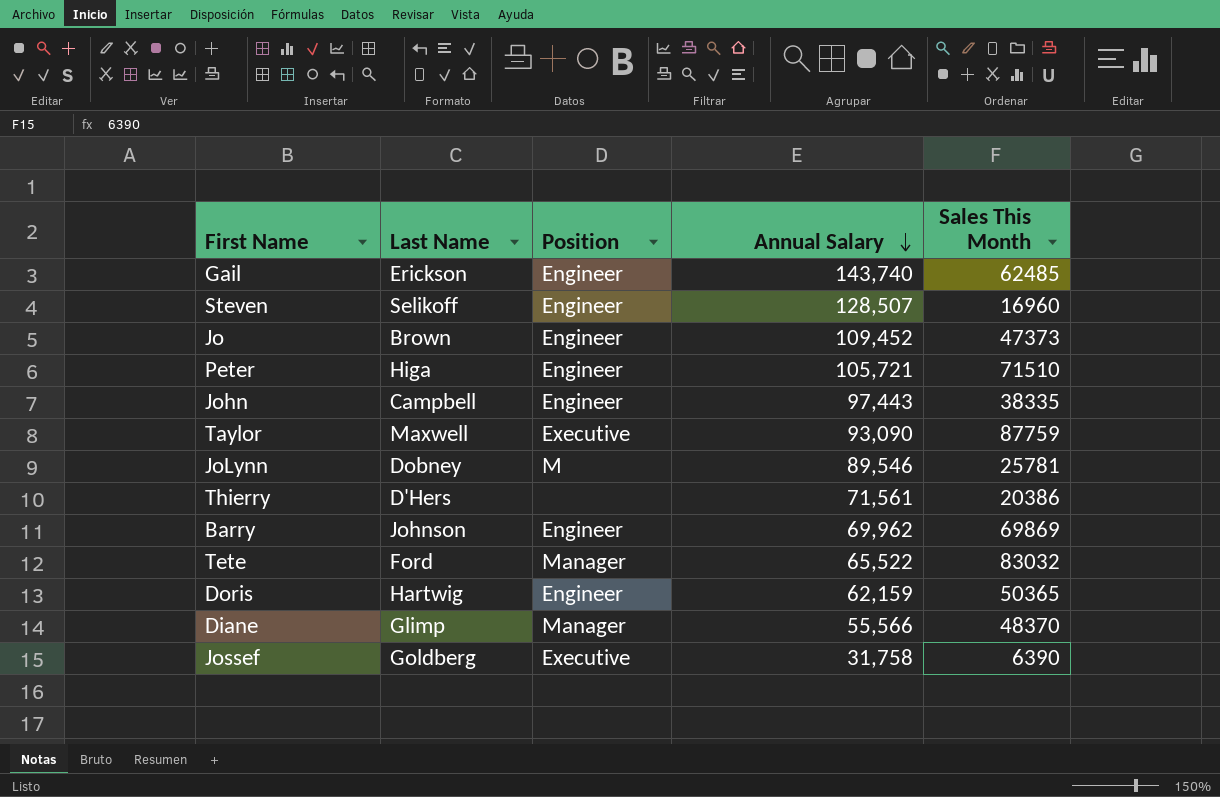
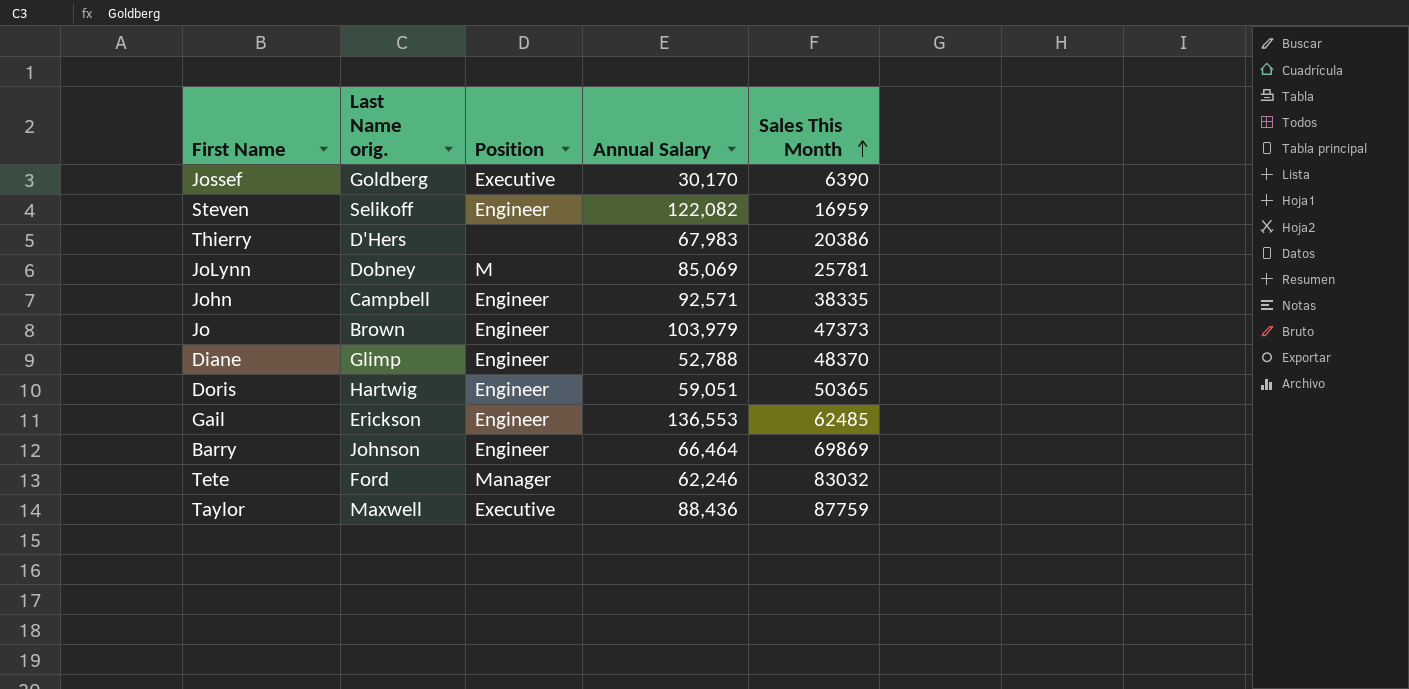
row order: Annual Salary descending -> Sales This Month ascending
column name: Last Name -> Last Name orig.
row Peter: Higa | Engineer | 105,721 | 71510 -> none
Jossef | Annual Salary: 31,758 -> 30,170
Steven | Annual Salary: 128,507 -> 122,082
Steven | Sales This Month: 16960 -> 16959
Thierry | Annual Salary: 71,561 -> 67,983
JoLynn | Annual Salary: 89,546 -> 85,069
John | Annual Salary: 97,443 -> 92,571
Jo | Annual Salary: 109,452 -> 103,979
Diane | Position: Manager -> Engineer
Diane | Annual Salary: 55,566 -> 52,788
Doris | Annual Salary: 62,159 -> 59,051
Gail | Annual Salary: 143,740 -> 136,553
Barry | Annual Salary: 69,962 -> 66,464
Tete | Annual Salary: 65,522 -> 62,246
Taylor | Annual Salary: 93,090 -> 88,436

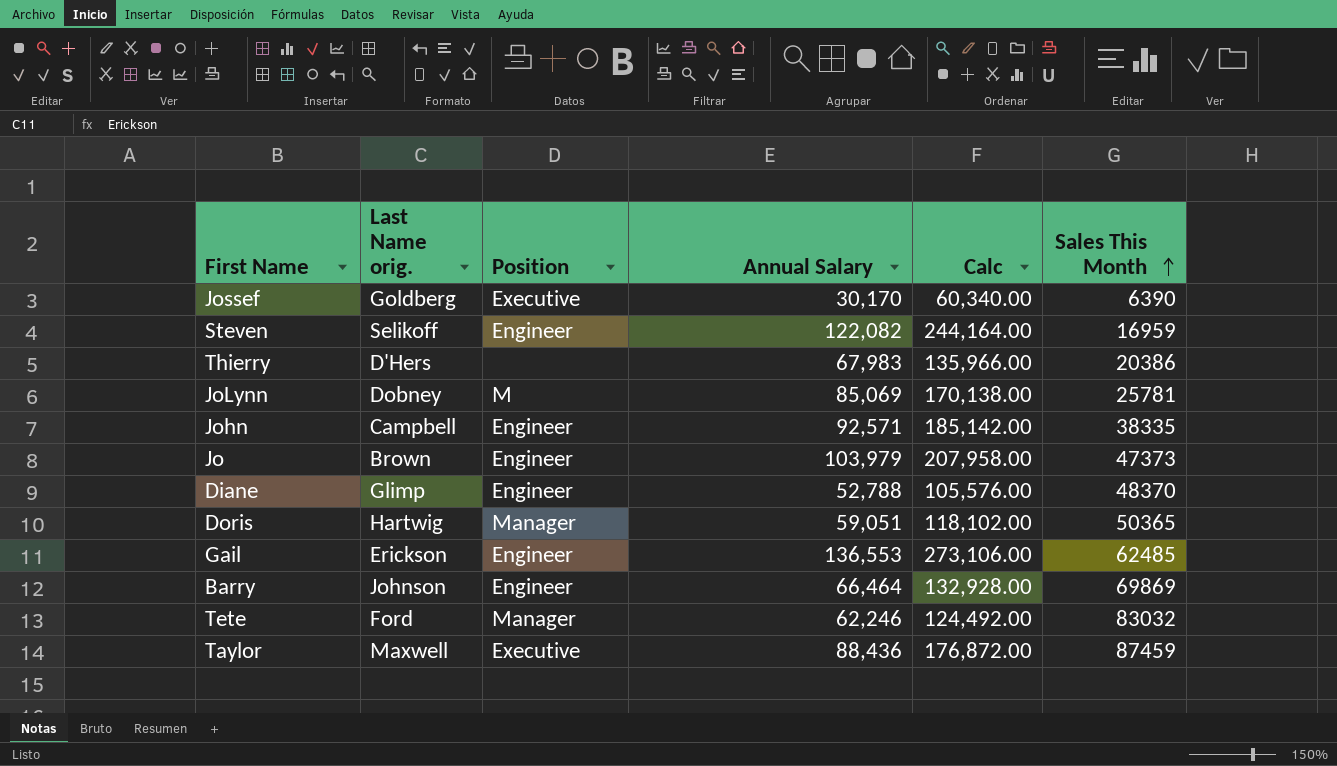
column Calc | formula: none -> [Annual Salary] * 2
Doris | Position: Engineer -> Manager
Taylor | Sales This Month: 87759 -> 87459

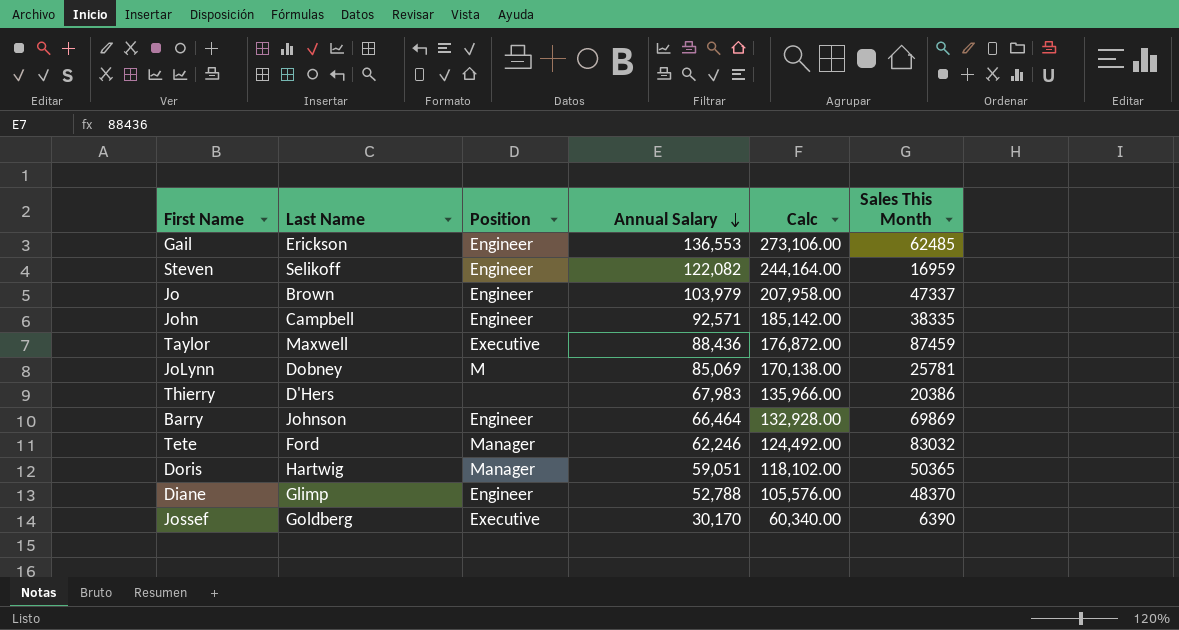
row order: Sales This Month ascending -> Annual Salary descending
column name: Last Name orig. -> Last Name
Jo | Sales This Month: 47373 -> 47337

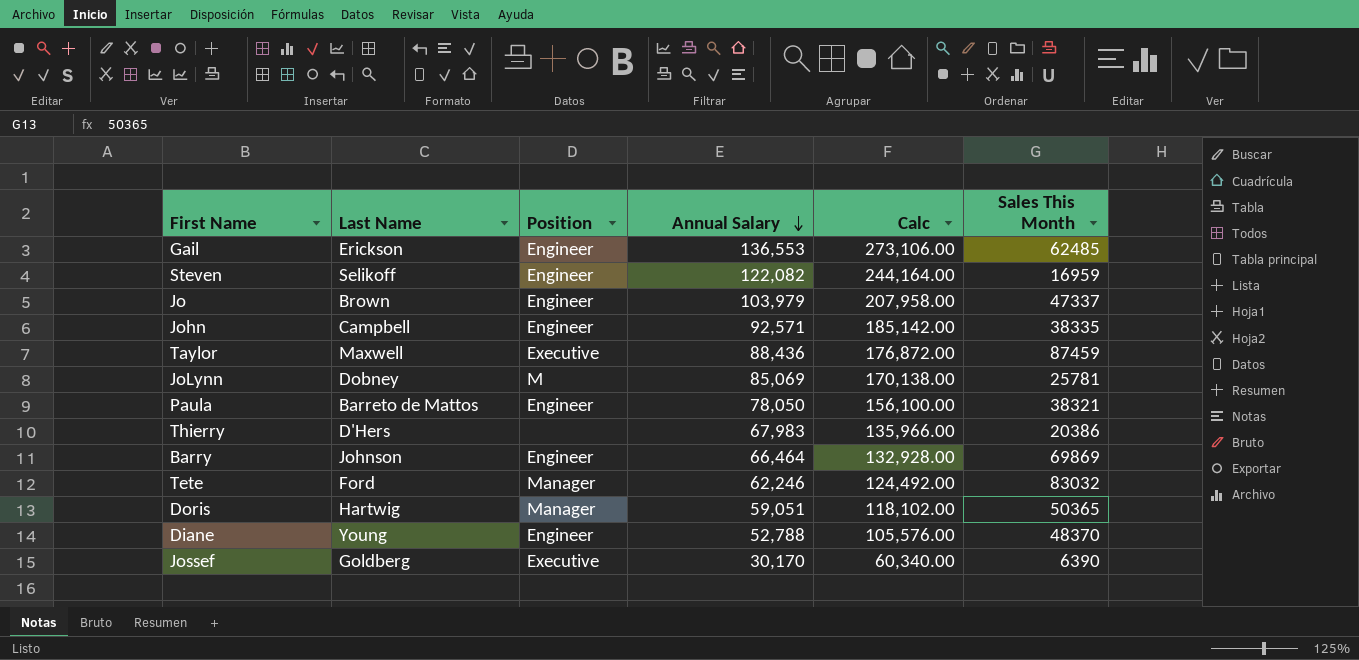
row Paula: none -> Barreto de Mattos | Engineer | 78,050 | 156,100.00 | 38321
Diane | Last Name: Glimp -> Young

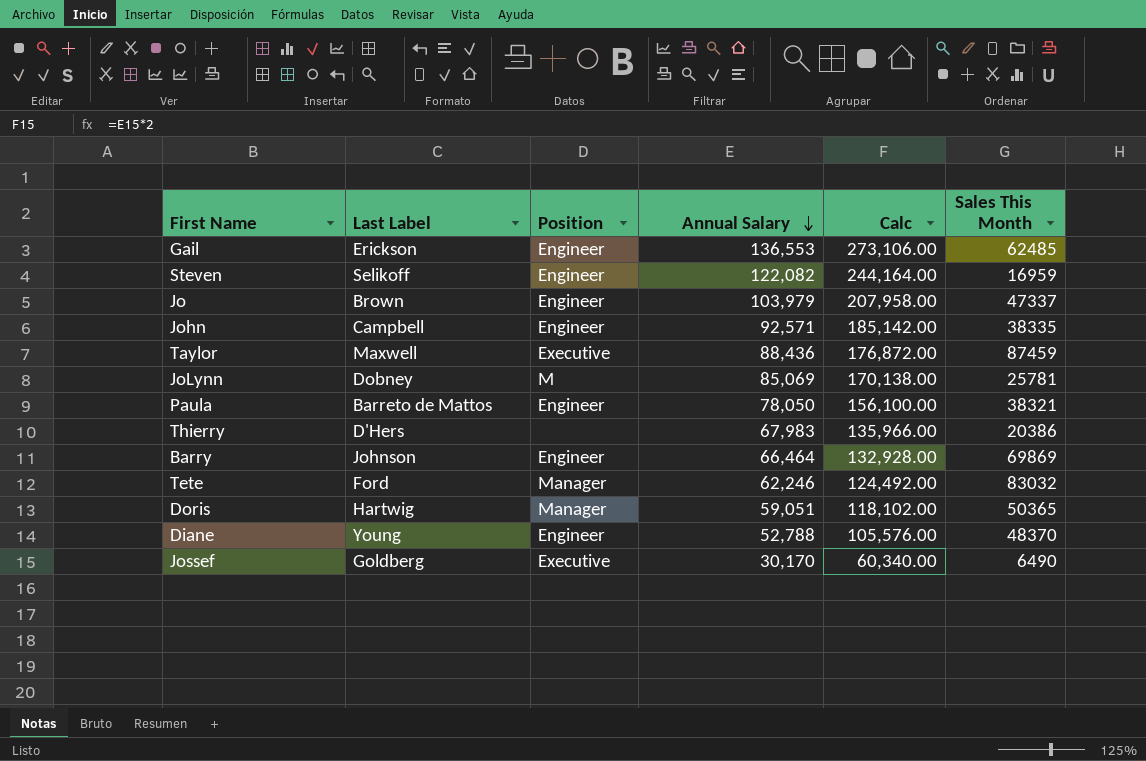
column name: Last Name -> Last Label
Jossef | Sales This Month: 6390 -> 6490

